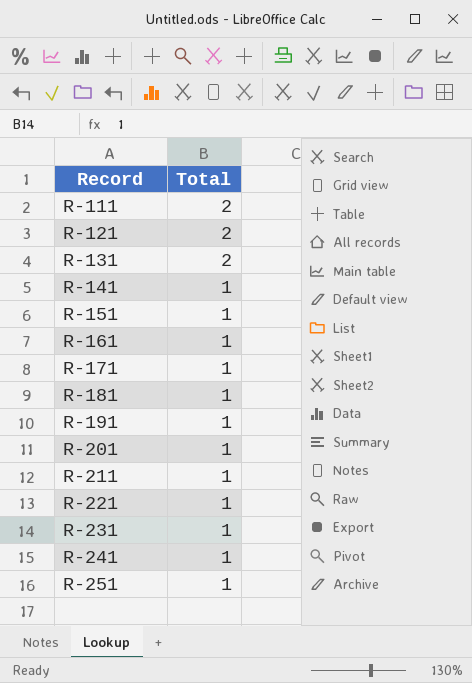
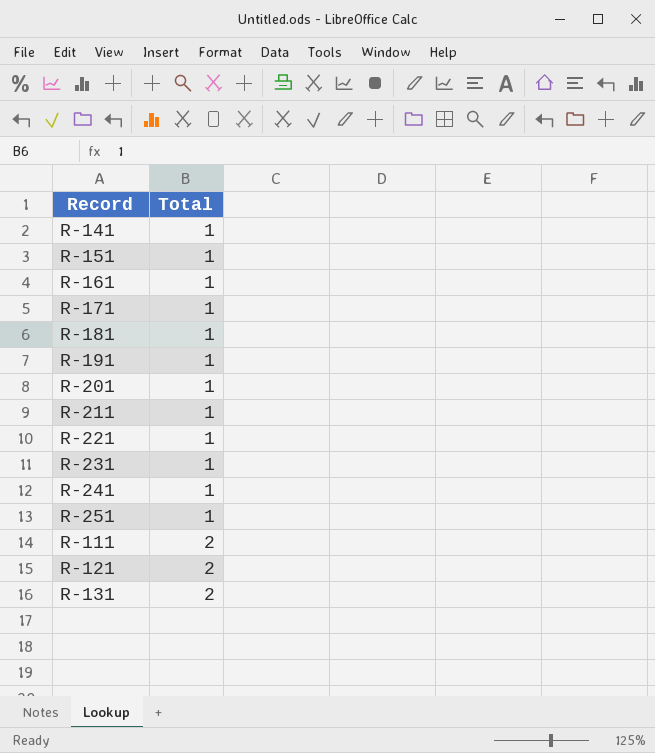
row order: Record ascending -> Total ascending

